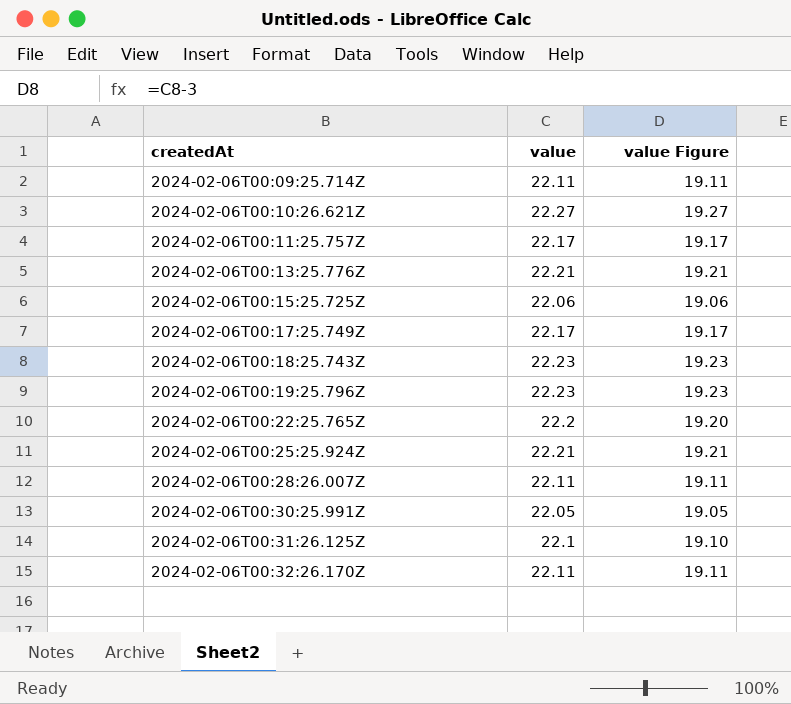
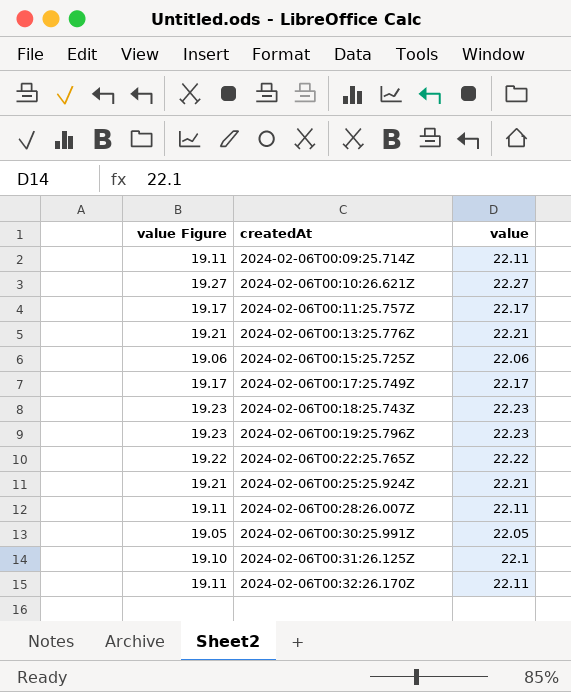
column value Figure | position: 3 -> 1
2024-02-06T00:22:25.765Z | value Figure: 19.20 -> 19.22
2024-02-06T00:22:25.765Z | value: 22.2 -> 22.22

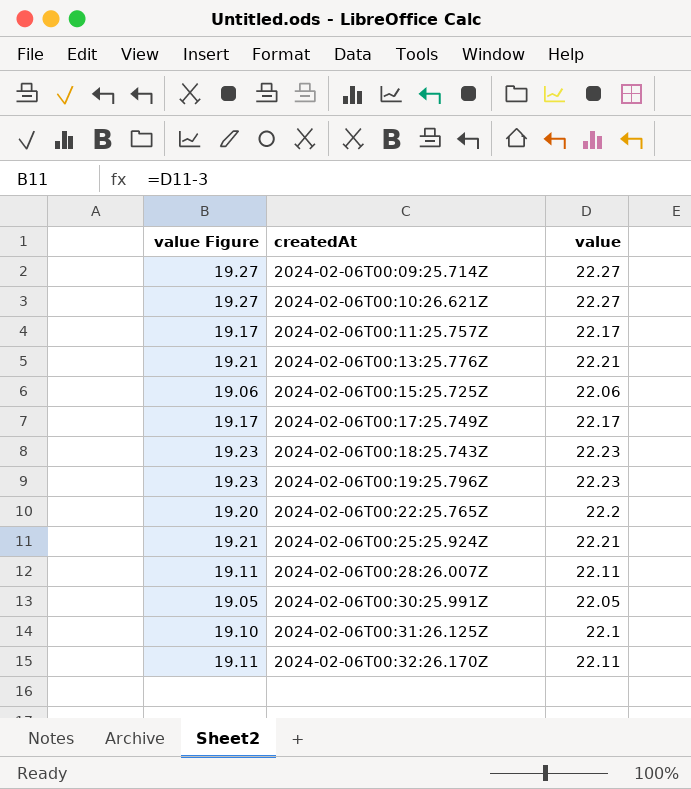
2024-02-06T00:09:25.714Z | value Figure: 19.11 -> 19.27
2024-02-06T00:09:25.714Z | value: 22.11 -> 22.27
2024-02-06T00:22:25.765Z | value Figure: 19.22 -> 19.20
2024-02-06T00:22:25.765Z | value: 22.22 -> 22.2

